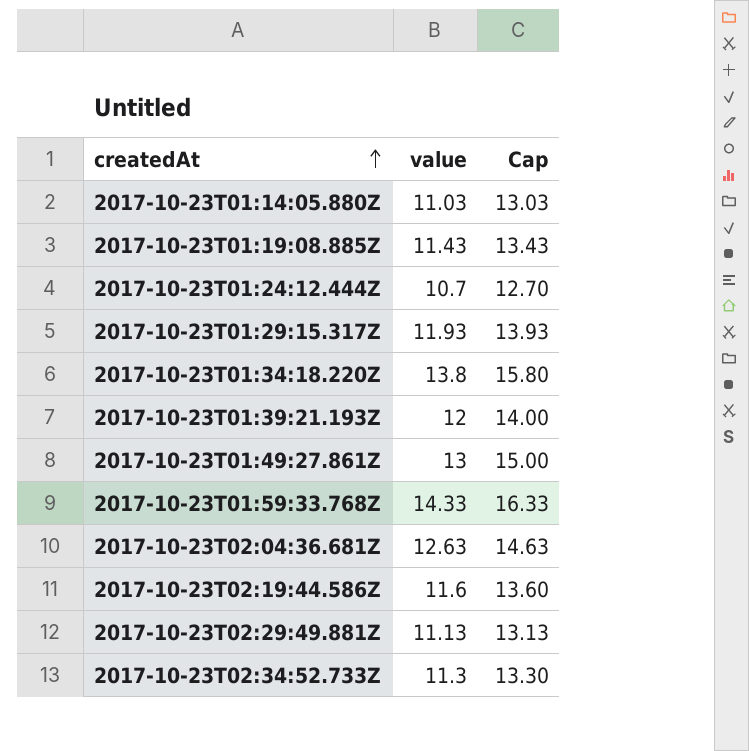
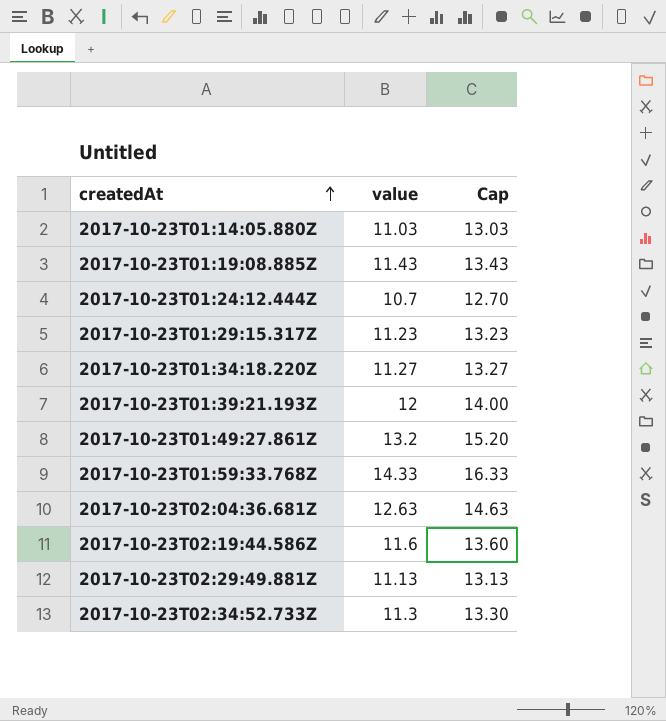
2017-10-23T01:29:15.317Z | value: 11.93 -> 11.23
2017-10-23T01:29:15.317Z | Cap: 13.93 -> 13.23
2017-10-23T01:34:18.220Z | value: 13.8 -> 11.27
2017-10-23T01:34:18.220Z | Cap: 15.80 -> 13.27
2017-10-23T01:49:27.861Z | value: 13 -> 13.2
2017-10-23T01:49:27.861Z | Cap: 15.00 -> 15.20

